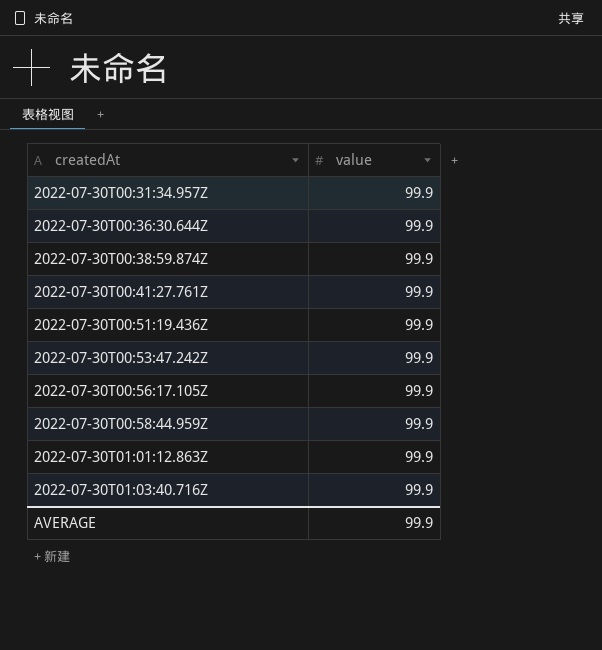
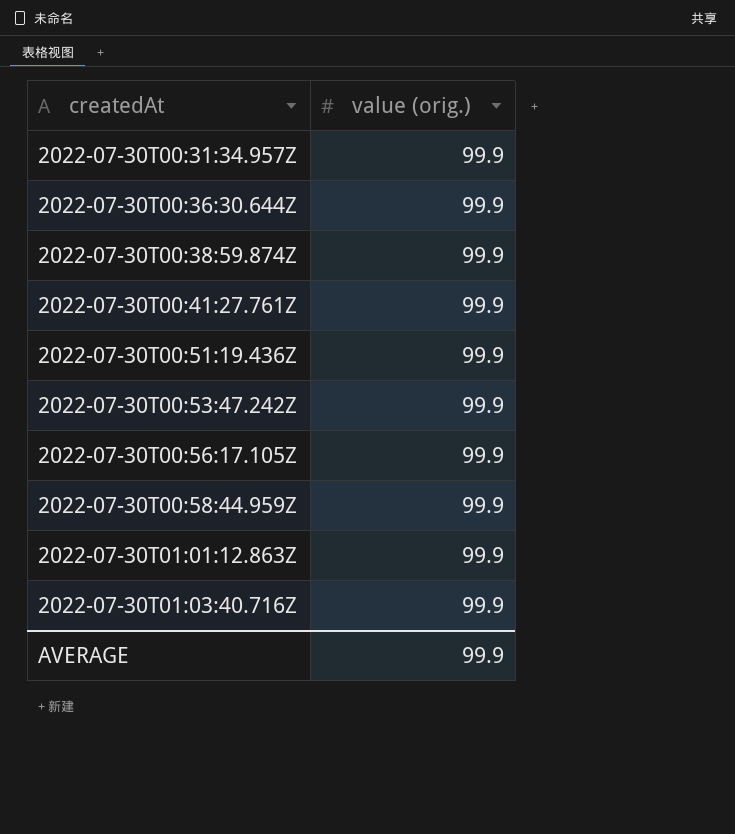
column name: value -> value (orig.)

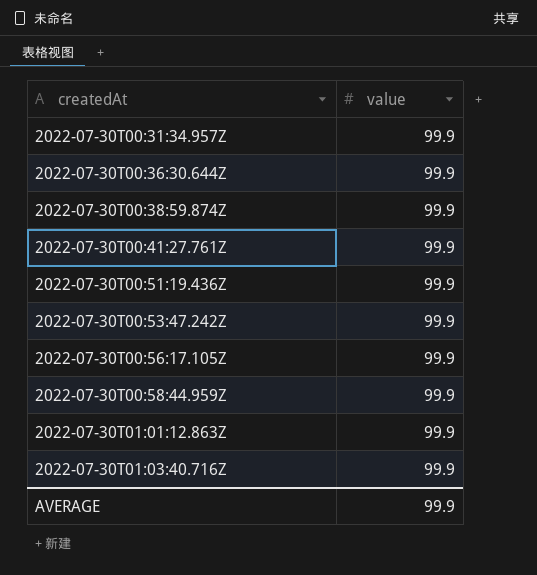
column name: value (orig.) -> value

